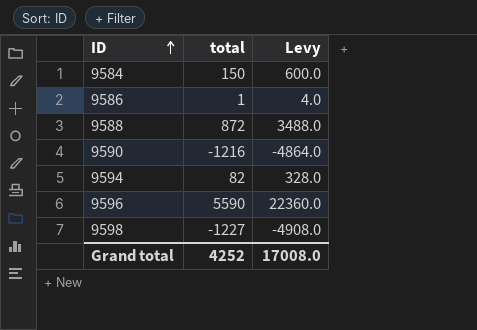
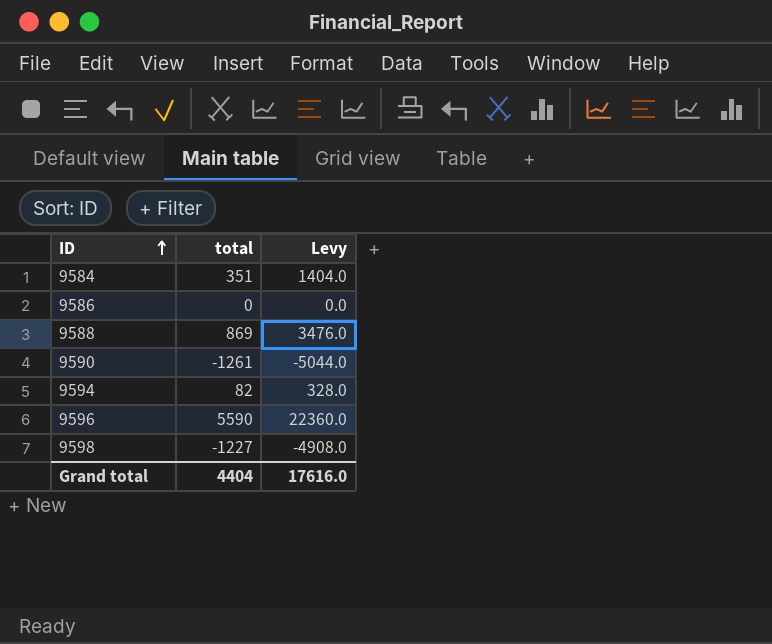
9584 | total: 150 -> 351
9584 | Levy: 600.0 -> 1404.0
9586 | total: 1 -> 0
9586 | Levy: 4.0 -> 0.0
9588 | total: 872 -> 869
9588 | Levy: 3488.0 -> 3476.0
9590 | total: -1216 -> -1261
9590 | Levy: -4864.0 -> -5044.0
Grand total | total: 4252 -> 4404
Grand total | Levy: 17008.0 -> 17616.0

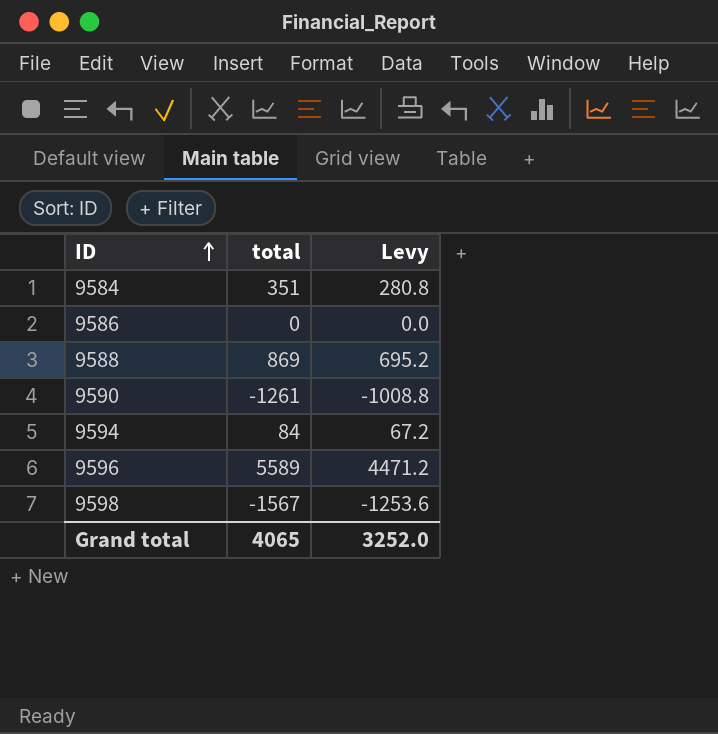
column Levy | formula: [total] * 4 -> [total] * 0.8
9594 | total: 82 -> 84
9596 | total: 5590 -> 5589
9598 | total: -1227 -> -1567
Grand total | total: 4404 -> 4065
Grand total | Levy: 17616.0 -> 3252.0

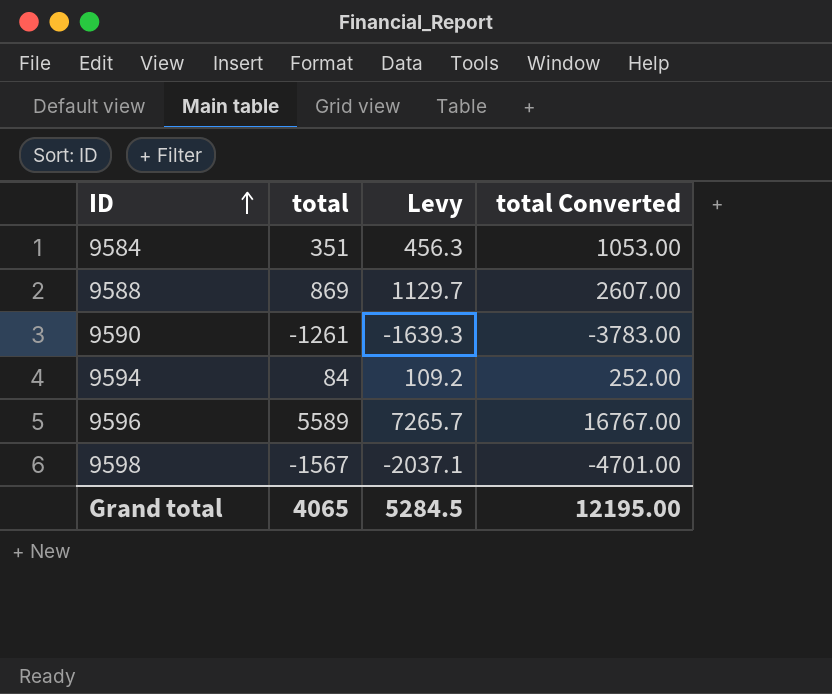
column Levy | formula: [total] * 0.8 -> [total] * 1.3
column total Converted | formula: none -> [total] * 3
row 9586: 0 | 0.0 -> none
Grand total | Levy: 3252.0 -> 5284.5

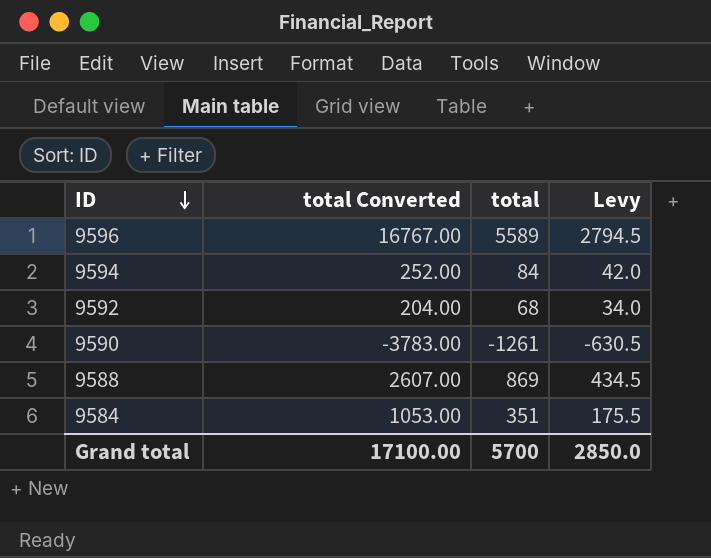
row order: ID ascending -> ID descending
column total Converted | position: 4 -> 2
column Levy | formula: [total] * 1.3 -> [total] * 0.5
row 9598: -1567 | -2037.1 | -4701.00 -> none
row 9592: none -> 204.00 | 68 | 34.0
Grand total | total Converted: 12195.00 -> 17100.00
Grand total | total: 4065 -> 5700
Grand total | Levy: 5284.5 -> 2850.0

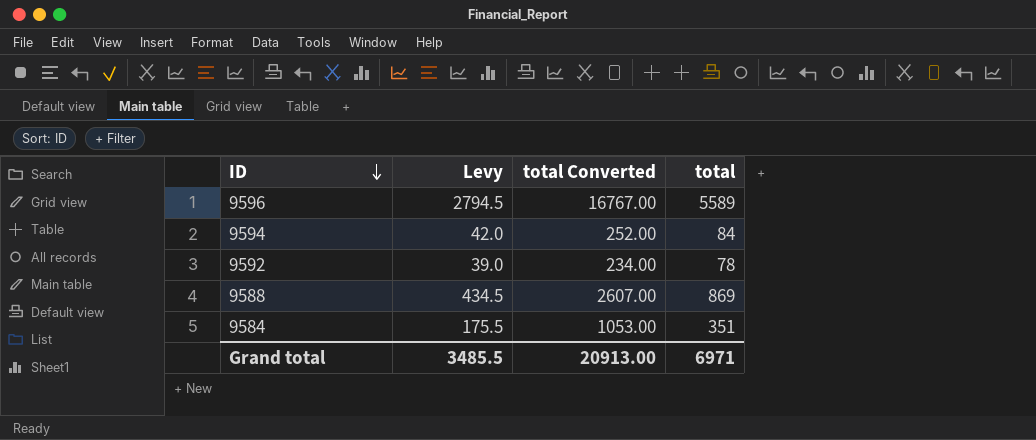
column Levy | position: 4 -> 2
row 9590: -3783.00 | -1261 | -630.5 -> none
9592 | Levy: 34.0 -> 39.0
9592 | total Converted: 204.00 -> 234.00
9592 | total: 68 -> 78
Grand total | Levy: 2850.0 -> 3485.5
Grand total | total Converted: 17100.00 -> 20913.00
Grand total | total: 5700 -> 6971

